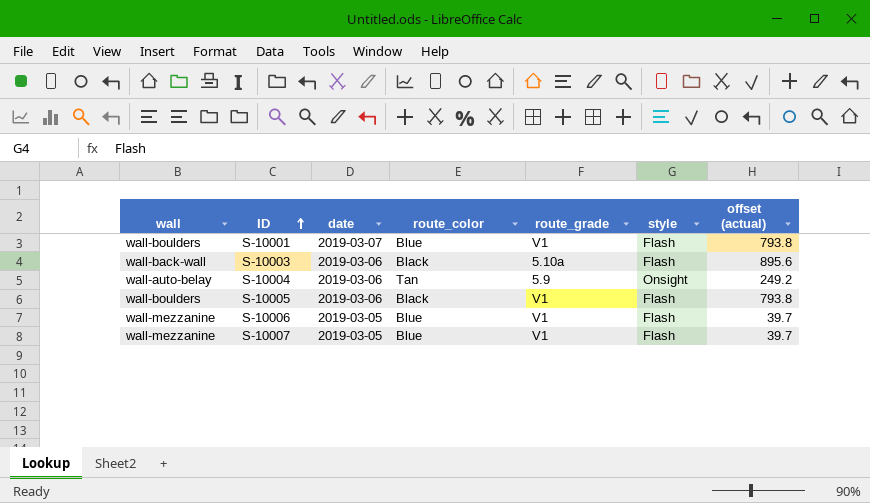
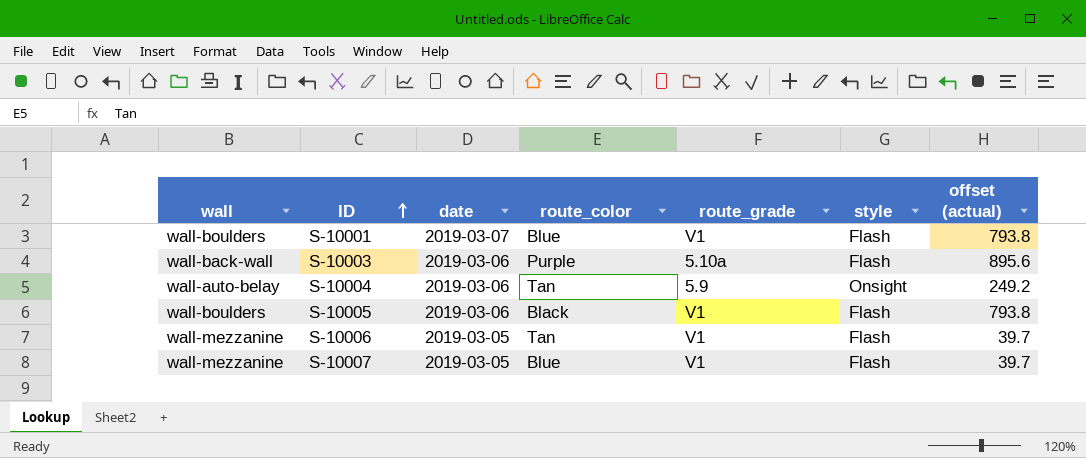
S-10003 | route_color: Black -> Purple
S-10006 | route_color: Blue -> Tan

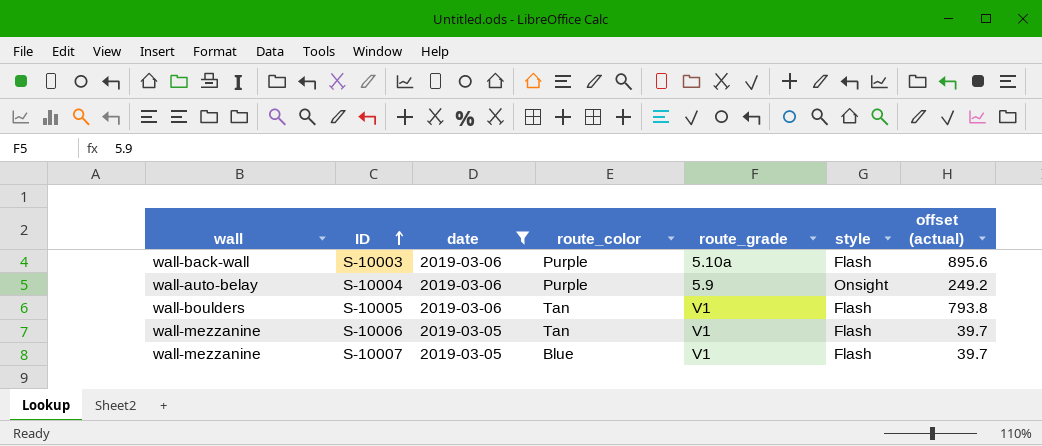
filter: none -> date != 2019-03-07
S-10004 | route_color: Tan -> Purple
S-10005 | route_color: Black -> Tan

